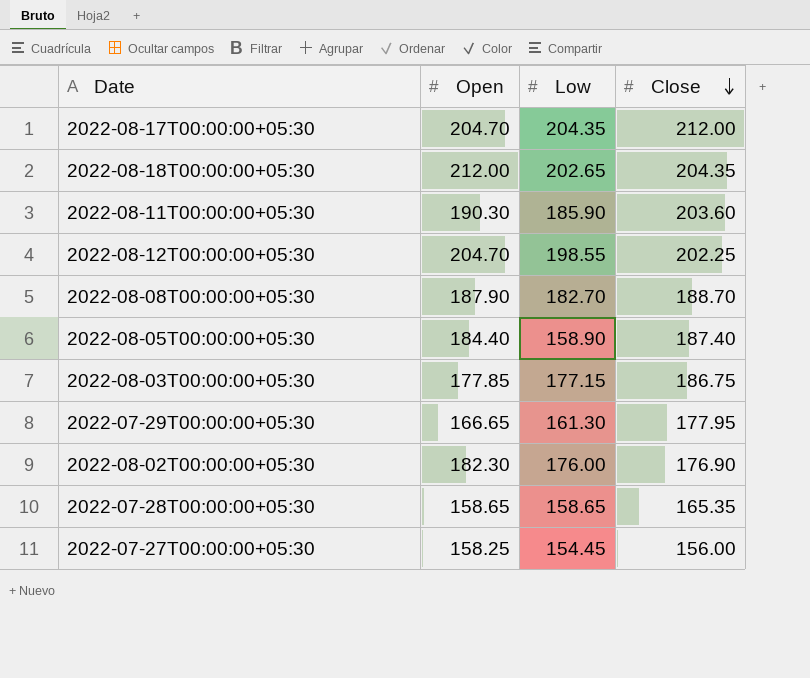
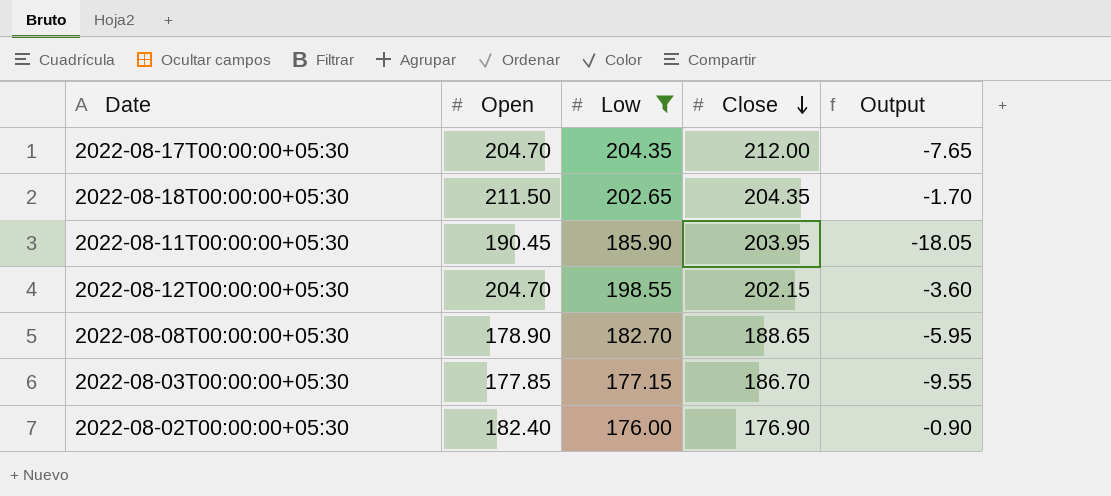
filter: none -> Low >= 176.00
column Output | formula: none -> [Low] - [Close]
2022-08-18T00:00:00+05:30 | Open: 212.00 -> 211.50
2022-08-11T00:00:00+05:30 | Open: 190.30 -> 190.45
2022-08-11T00:00:00+05:30 | Close: 203.60 -> 203.95
2022-08-12T00:00:00+05:30 | Close: 202.25 -> 202.15
2022-08-08T00:00:00+05:30 | Open: 187.90 -> 178.90
2022-08-08T00:00:00+05:30 | Close: 188.70 -> 188.65
2022-08-03T00:00:00+05:30 | Close: 186.75 -> 186.70
2022-08-02T00:00:00+05:30 | Open: 182.30 -> 182.40

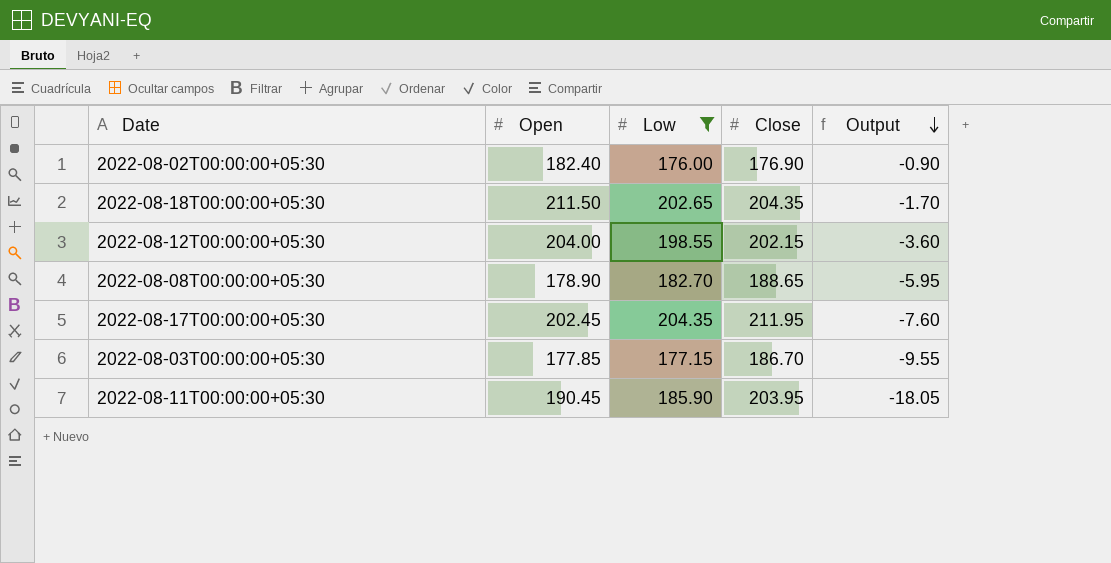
row order: Close descending -> Output descending
2022-08-12T00:00:00+05:30 | Open: 204.70 -> 204.00
2022-08-17T00:00:00+05:30 | Open: 204.70 -> 202.45
2022-08-17T00:00:00+05:30 | Close: 212.00 -> 211.95
2022-08-17T00:00:00+05:30 | Output: -7.65 -> -7.60

